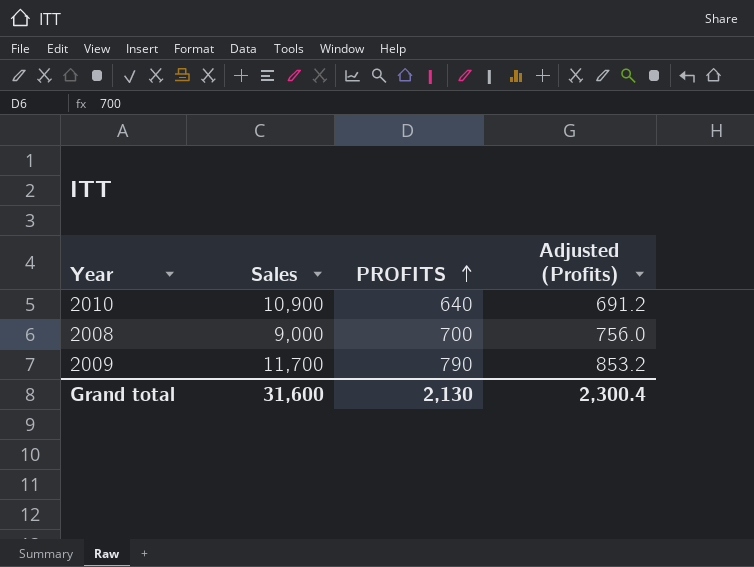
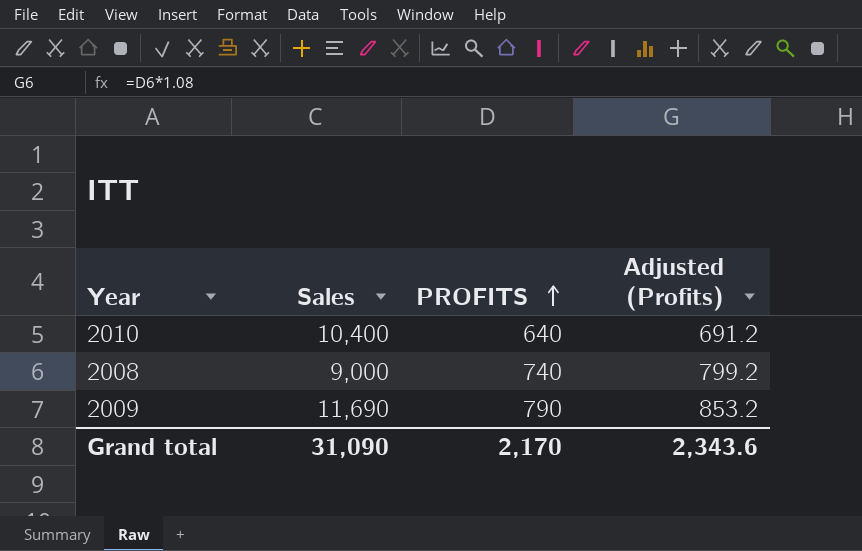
2010 | Sales: 10,900 -> 10,400
2008 | PROFITS: 700 -> 740
2008 | Adjusted (Profits): 756.0 -> 799.2
2009 | Sales: 11,700 -> 11,690
Grand total | Sales: 31,600 -> 31,090
Grand total | PROFITS: 2,130 -> 2,170
Grand total | Adjusted (Profits): 2,300.4 -> 2,343.6

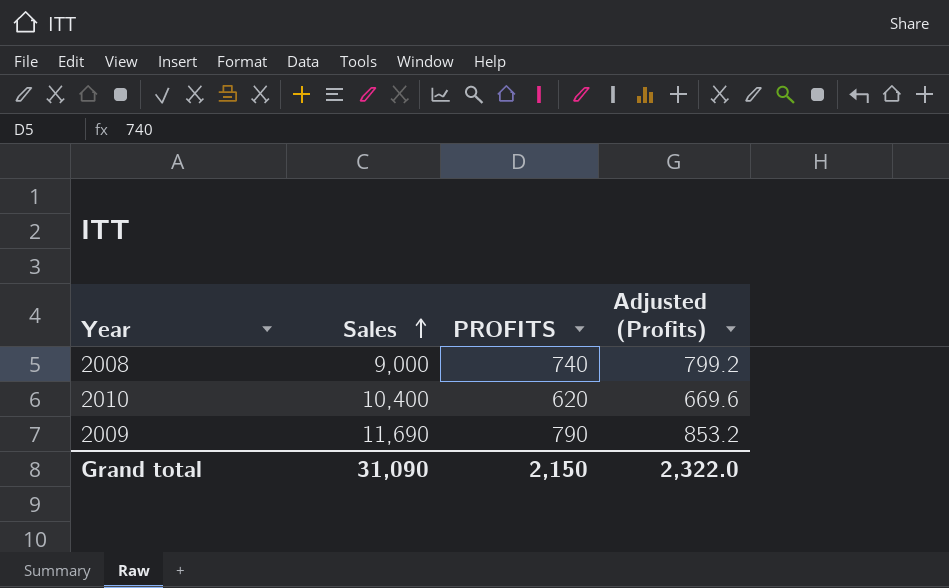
row order: PROFITS ascending -> Sales ascending
2010 | PROFITS: 640 -> 620
2010 | Adjusted (Profits): 691.2 -> 669.6
Grand total | PROFITS: 2,170 -> 2,150
Grand total | Adjusted (Profits): 2,343.6 -> 2,322.0

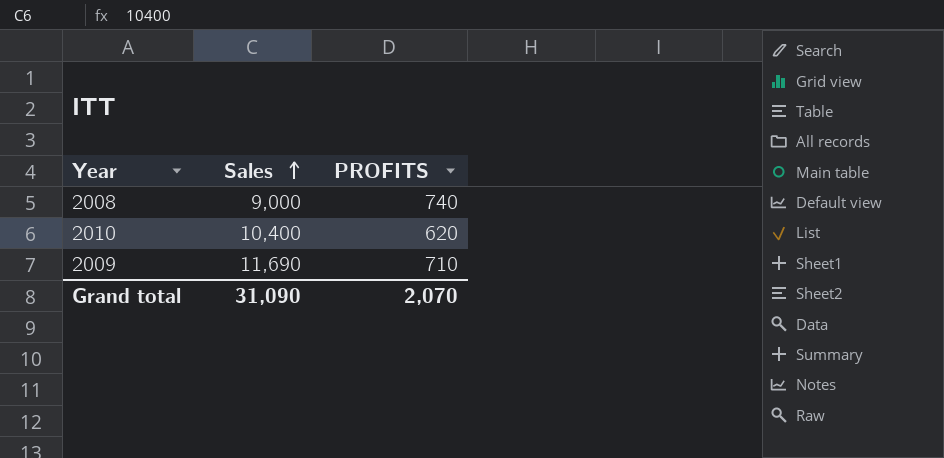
column Adjusted (Profits) | formula: [PROFITS] * 1.08 -> none
2009 | PROFITS: 790 -> 710
Grand total | PROFITS: 2,150 -> 2,070

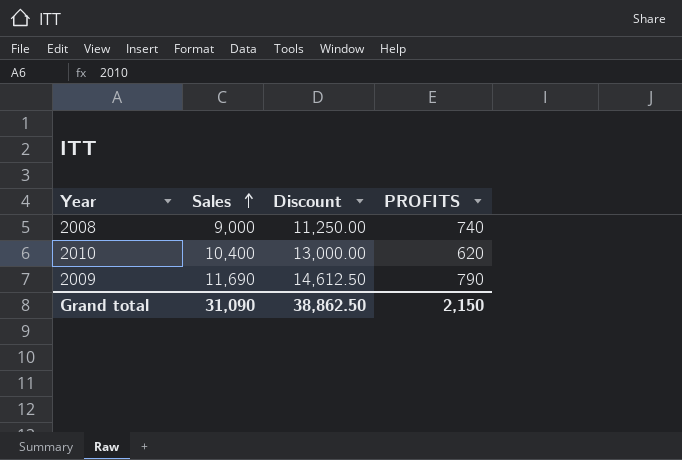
column Discount | formula: none -> [Sales] * 1.25
2009 | PROFITS: 710 -> 790
Grand total | PROFITS: 2,070 -> 2,150

